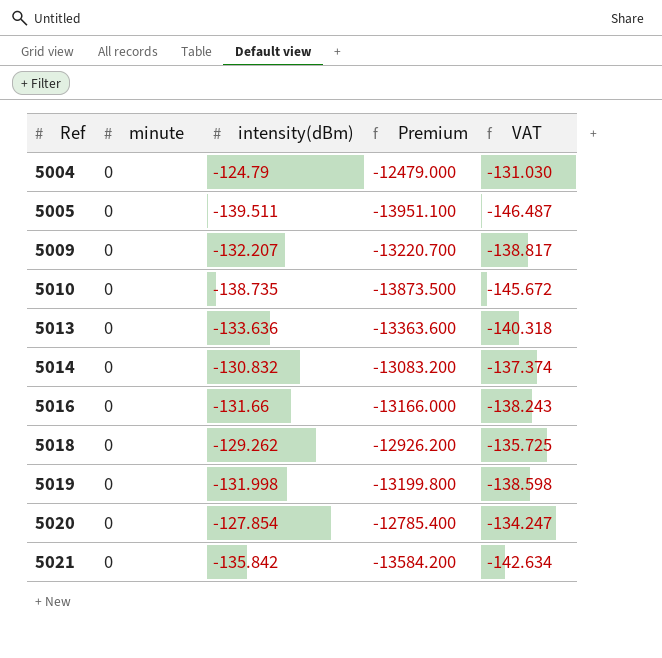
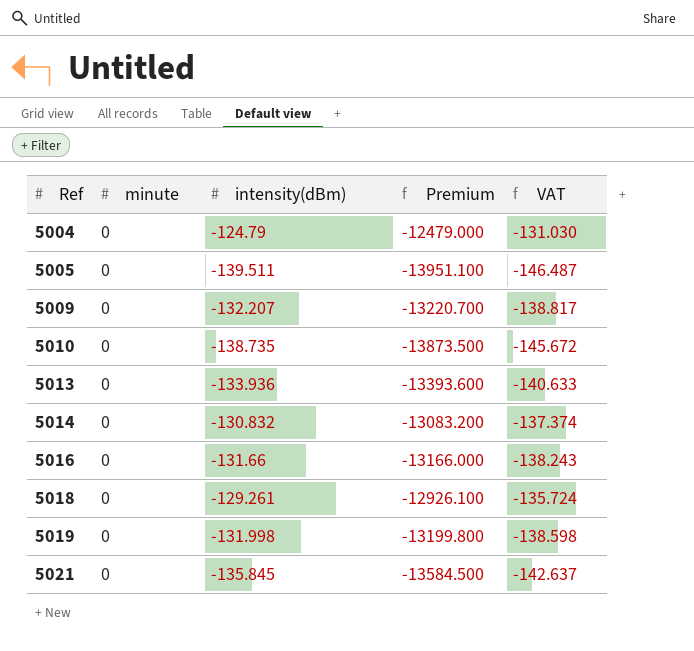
row 5020: 0 | -127.854 | -12785.400 | -134.247 -> none
5013 | intensity(dBm): -133.636 -> -133.936
5013 | Premium: -13363.600 -> -13393.600
5013 | VAT: -140.318 -> -140.633
5018 | intensity(dBm): -129.262 -> -129.261
5018 | Premium: -12926.200 -> -12926.100
5018 | VAT: -135.725 -> -135.724
5021 | intensity(dBm): -135.842 -> -135.845
5021 | Premium: -13584.200 -> -13584.500
5021 | VAT: -142.634 -> -142.637

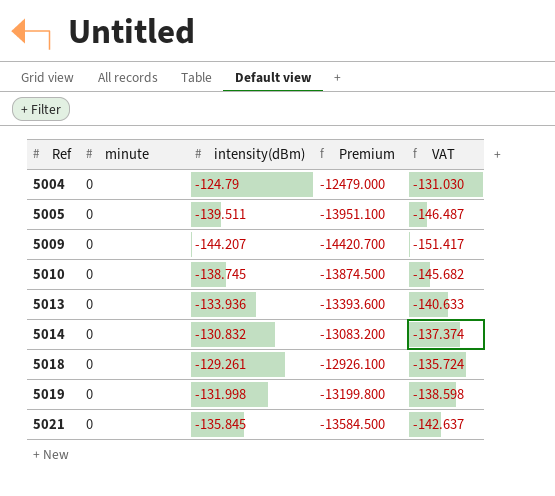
row 5016: 0 | -131.66 | -13166.000 | -138.243 -> none
5009 | intensity(dBm): -132.207 -> -144.207
5009 | Premium: -13220.700 -> -14420.700
5009 | VAT: -138.817 -> -151.417
5010 | intensity(dBm): -138.735 -> -138.745
5010 | Premium: -13873.500 -> -13874.500
5010 | VAT: -145.672 -> -145.682

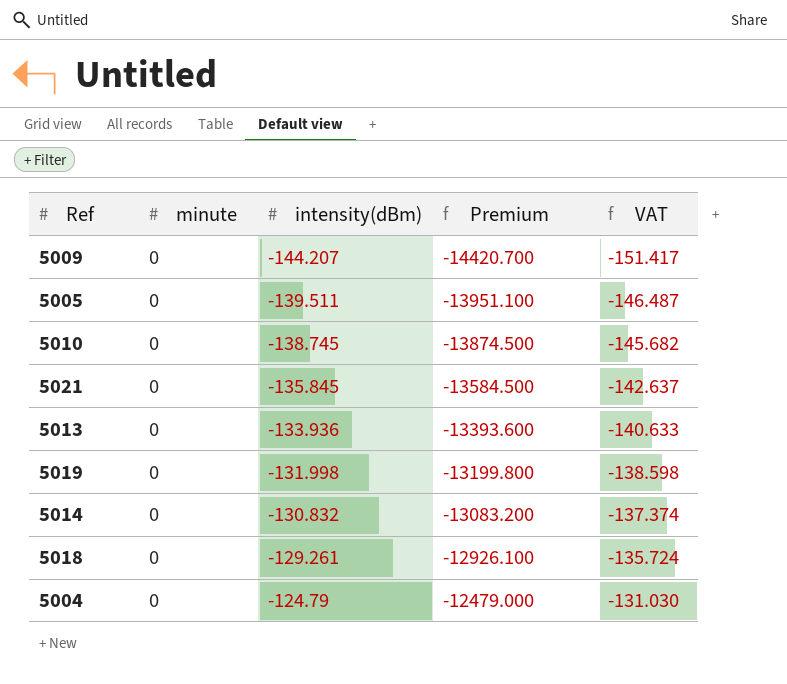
row order: Ref ascending -> intensity(dBm) ascending

